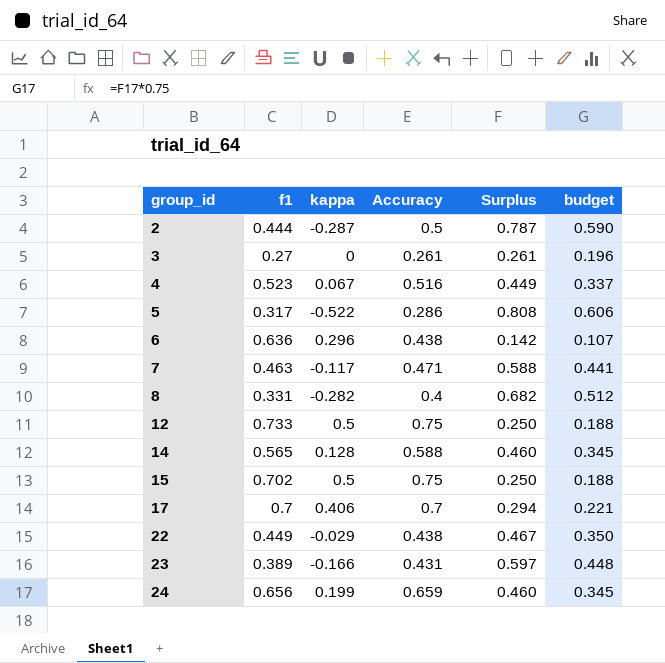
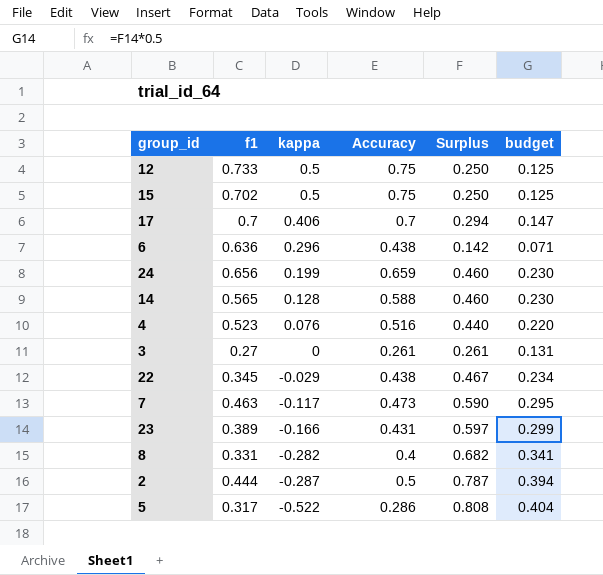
row order: group_id ascending -> kappa descending
column budget | formula: [Surplus] * 0.75 -> [Surplus] * 0.5
4 | kappa: 0.067 -> 0.076
4 | Surplus: 0.449 -> 0.440
22 | f1: 0.449 -> 0.345
7 | Accuracy: 0.471 -> 0.473
7 | Surplus: 0.588 -> 0.590

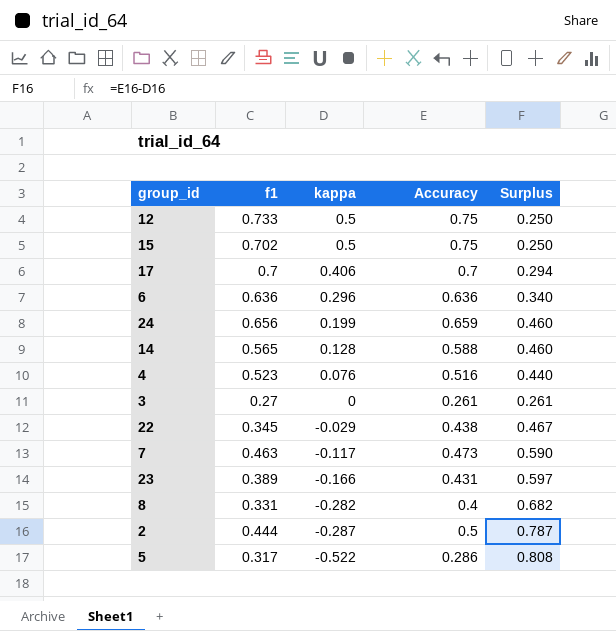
column budget | formula: [Surplus] * 0.5 -> none
6 | Accuracy: 0.438 -> 0.636
6 | Surplus: 0.142 -> 0.340

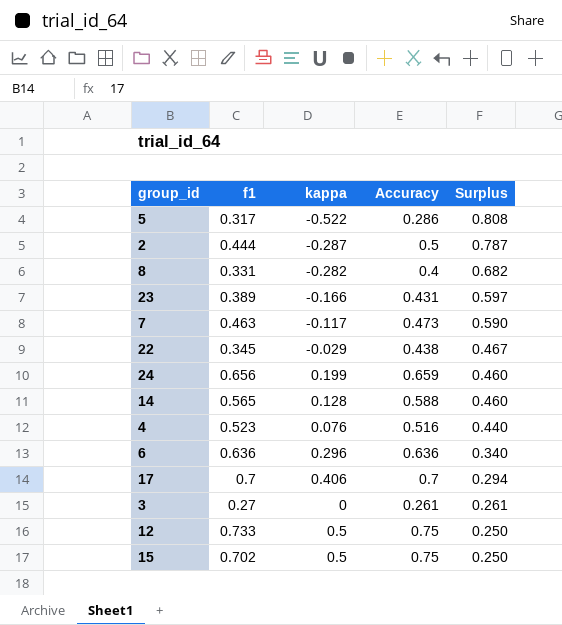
row order: kappa descending -> Surplus descending

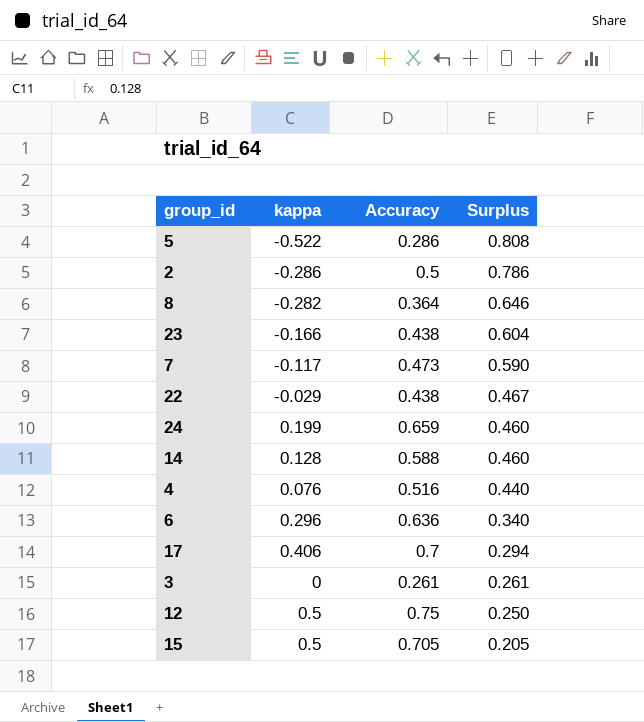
column f1 | position: 2 -> none
2 | kappa: -0.287 -> -0.286
2 | Surplus: 0.787 -> 0.786
8 | Accuracy: 0.4 -> 0.364
8 | Surplus: 0.682 -> 0.646
23 | Accuracy: 0.431 -> 0.438
23 | Surplus: 0.597 -> 0.604
15 | Accuracy: 0.75 -> 0.705
15 | Surplus: 0.250 -> 0.205

